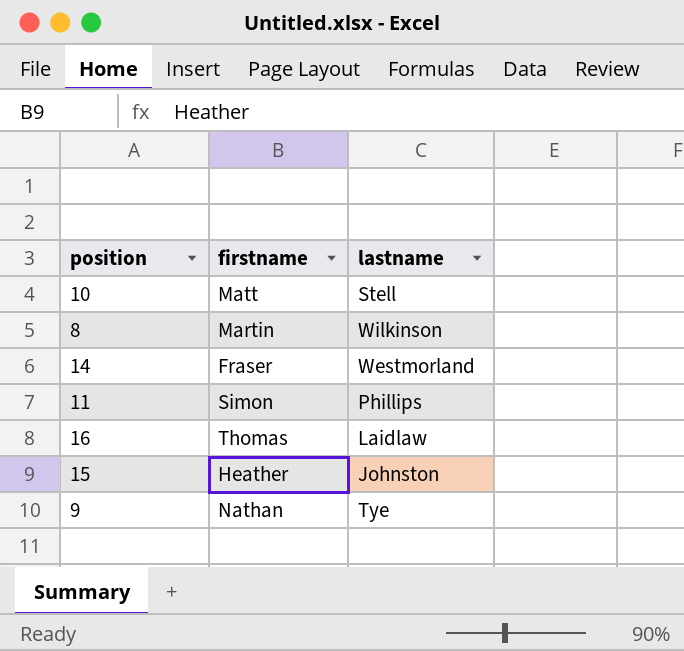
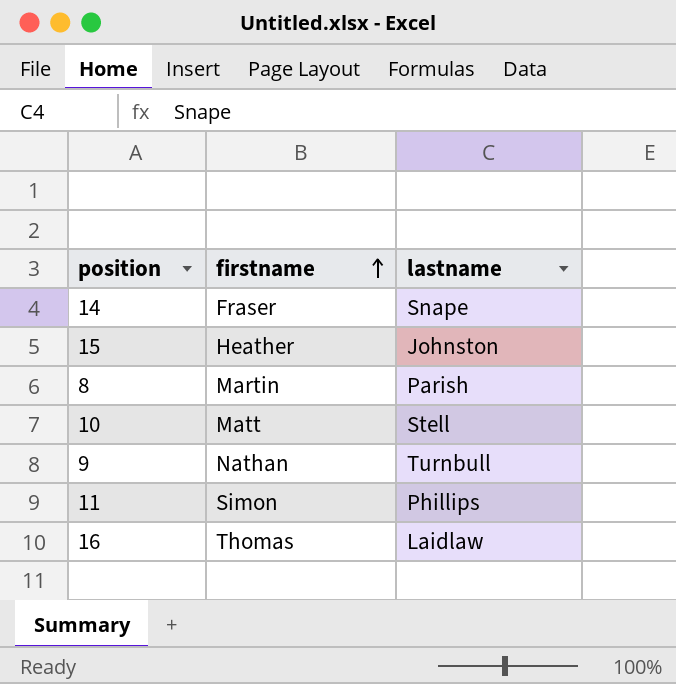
row order: none -> firstname ascending
14 | lastname: Westmorland -> Snape
8 | lastname: Wilkinson -> Parish
9 | lastname: Tye -> Turnbull

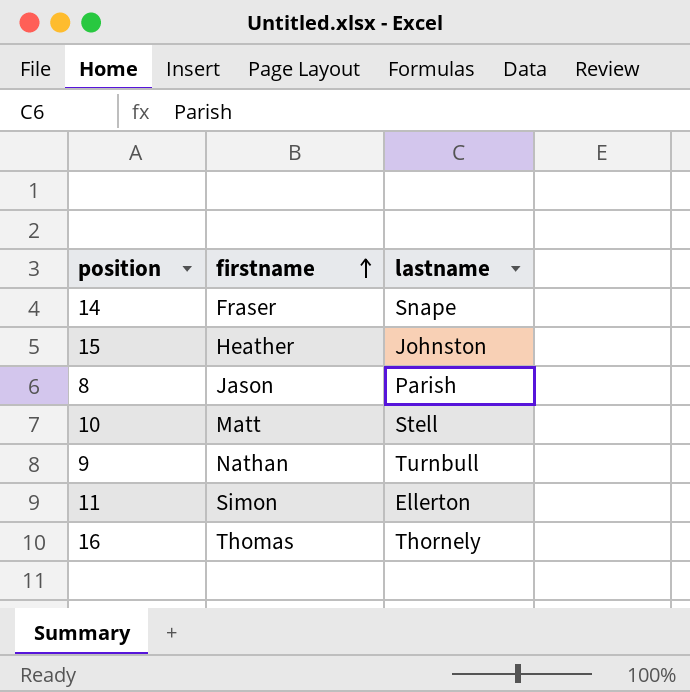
8 | firstname: Martin -> Jason
11 | lastname: Phillips -> Ellerton
16 | lastname: Laidlaw -> Thornely

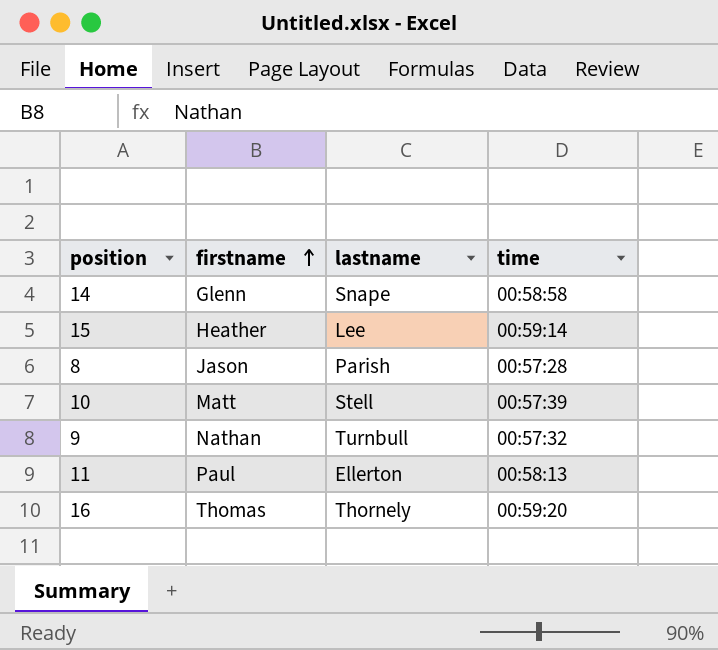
column time | position: none -> 4
14 | firstname: Fraser -> Glenn
15 | lastname: Johnston -> Lee
11 | firstname: Simon -> Paul

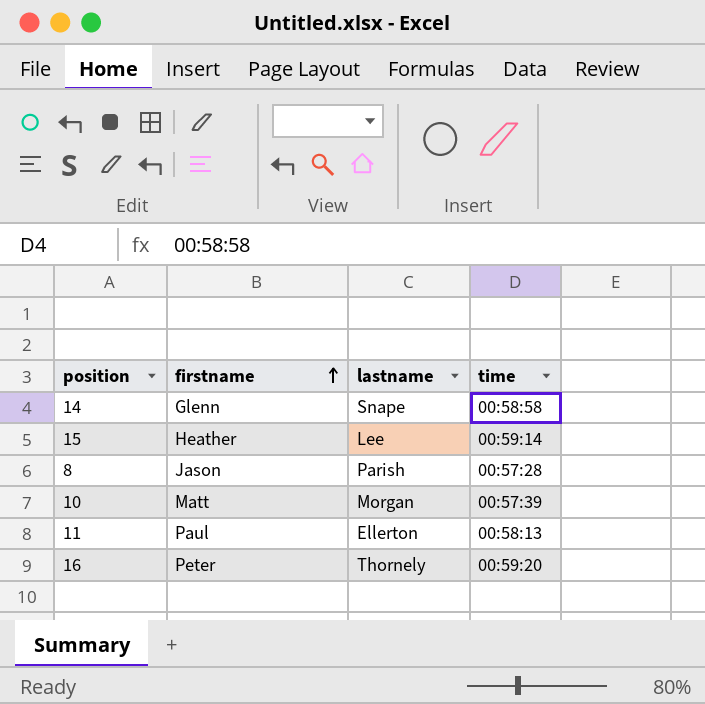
row 9: Nathan | Turnbull | 00:57:32 -> none
10 | lastname: Stell -> Morgan
16 | firstname: Thomas -> Peter

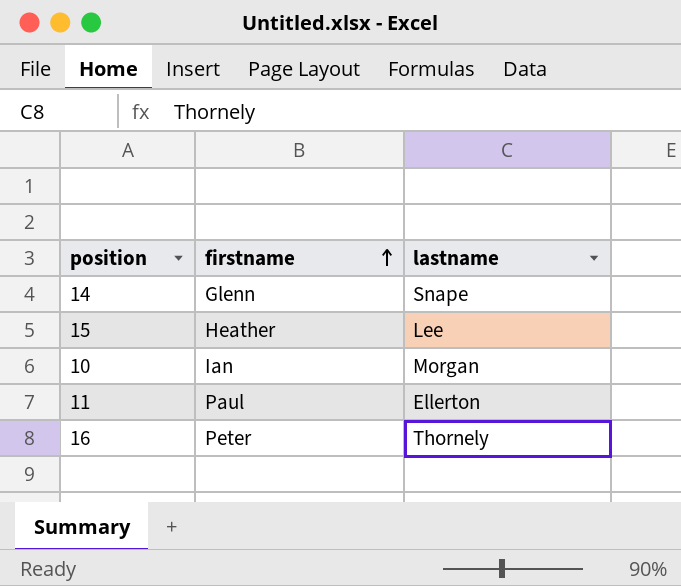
column time | position: 4 -> none
row 8: Jason | Parish | 00:57:28 -> none
10 | firstname: Matt -> Ian

